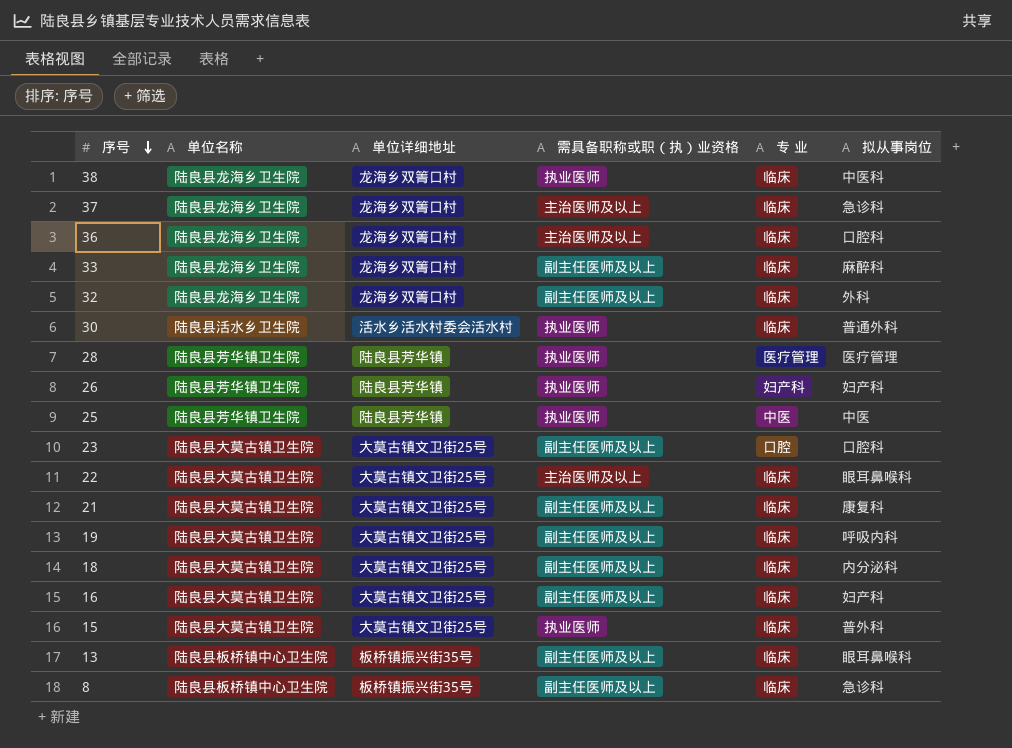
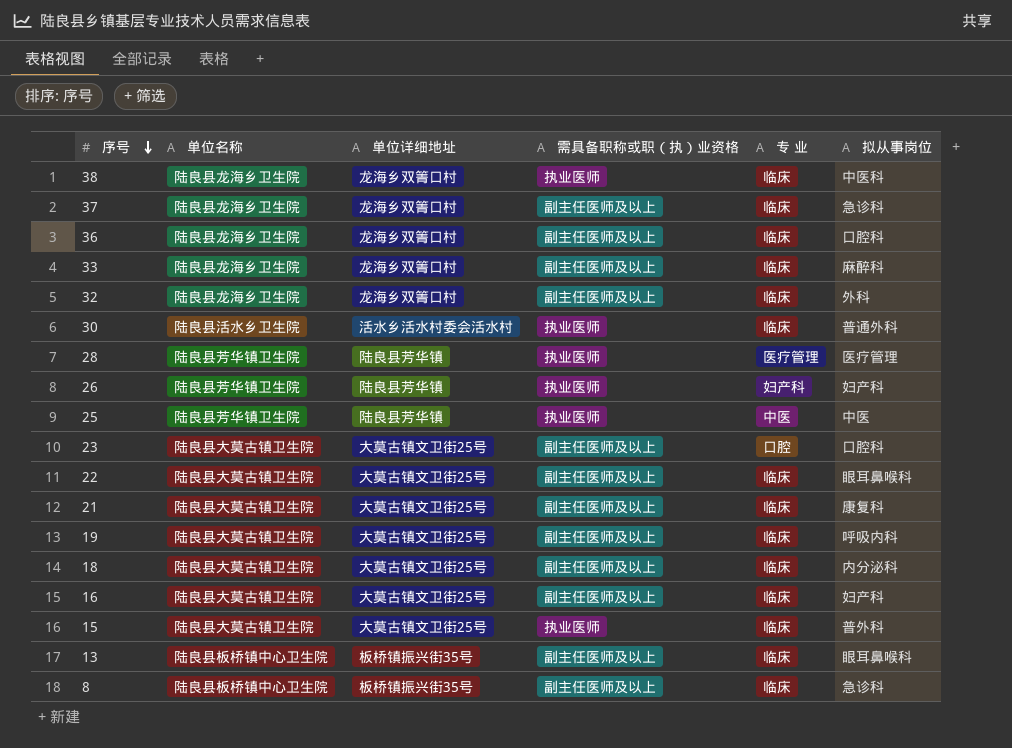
37 | 需具备职称或职（执）业资格: 主治医师及以上 -> 副主任医师及以上
36 | 需具备职称或职（执）业资格: 主治医师及以上 -> 副主任医师及以上
22 | 需具备职称或职（执）业资格: 主治医师及以上 -> 副主任医师及以上

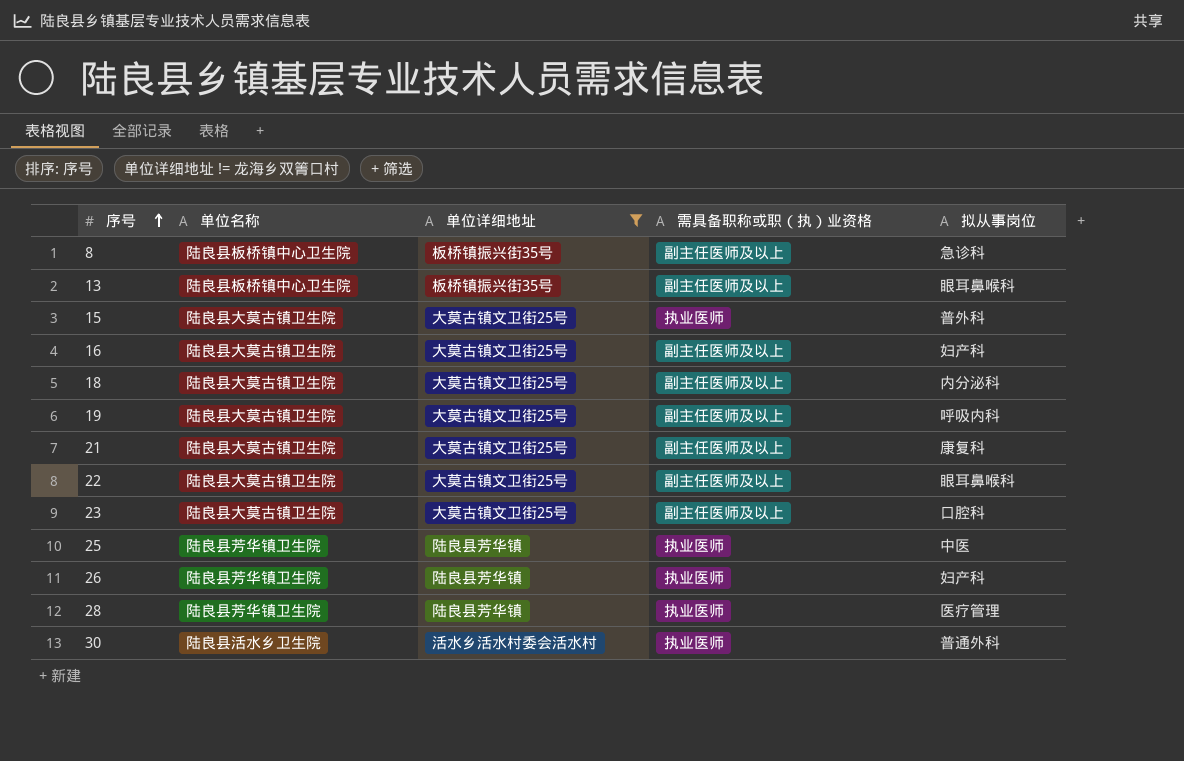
filter: none -> 单位详细地址 != 龙海乡双箐口村
row order: 序号 descending -> 序号 ascending
column 专 业 | position: 5 -> none

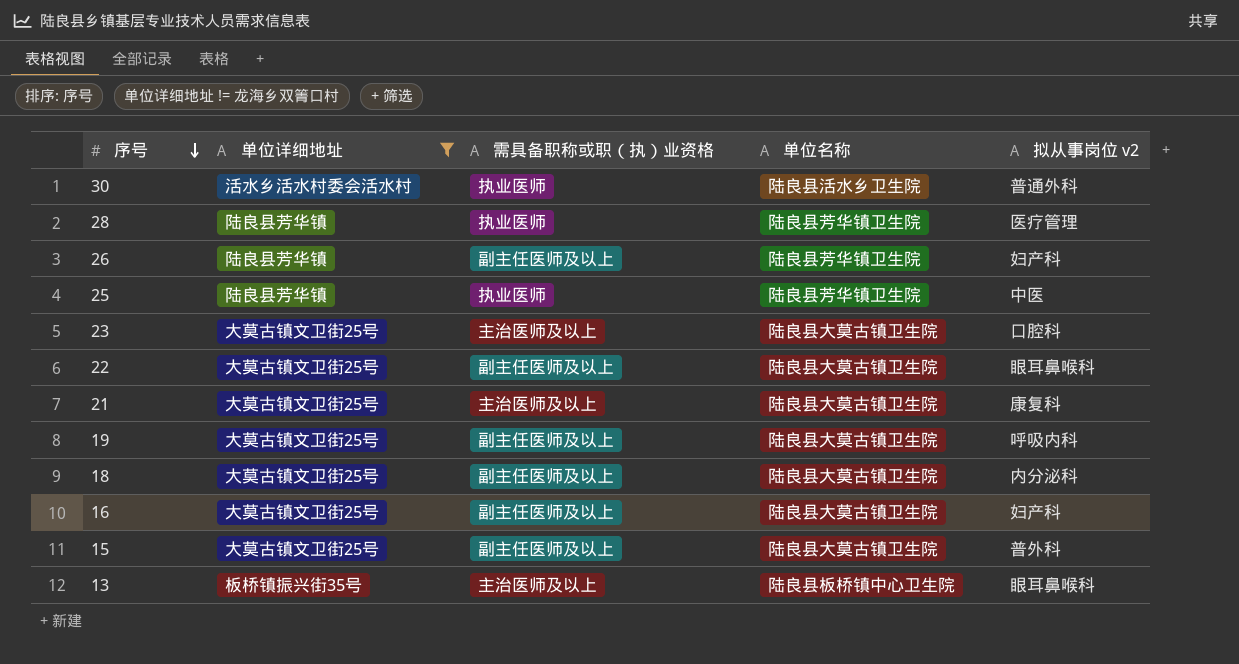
row order: 序号 ascending -> 序号 descending
column 单位名称 | position: 2 -> 4
column name: 拟从事岗位 -> 拟从事岗位 v2
row 8: 陆良县板桥镇中心卫生院 | 板桥镇振兴街35号 | 副主任医师及以上 | 急诊科 -> none
26 | 需具备职称或职（执）业资格: 执业医师 -> 副主任医师及以上
23 | 需具备职称或职（执）业资格: 副主任医师及以上 -> 主治医师及以上
21 | 需具备职称或职（执）业资格: 副主任医师及以上 -> 主治医师及以上
15 | 需具备职称或职（执）业资格: 执业医师 -> 副主任医师及以上
13 | 需具备职称或职（执）业资格: 副主任医师及以上 -> 主治医师及以上

